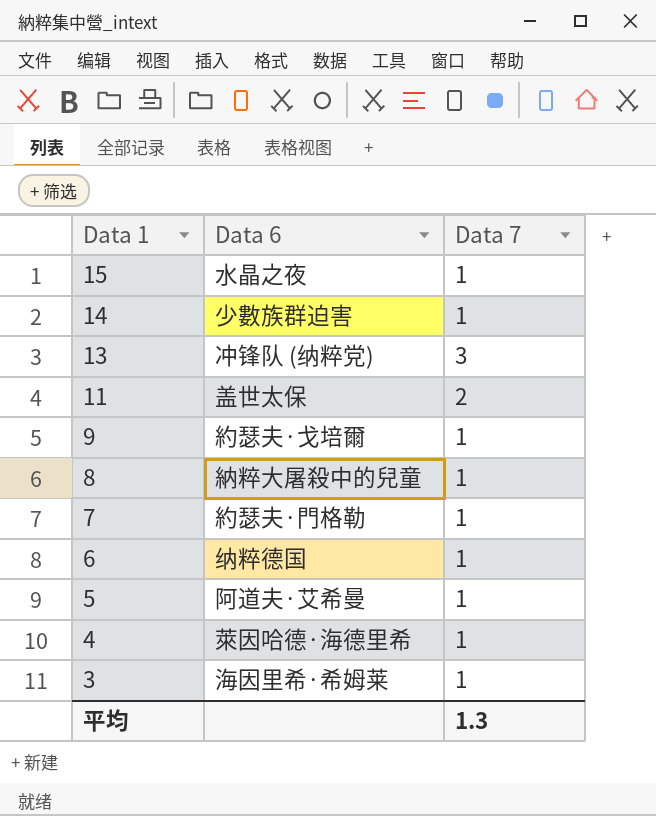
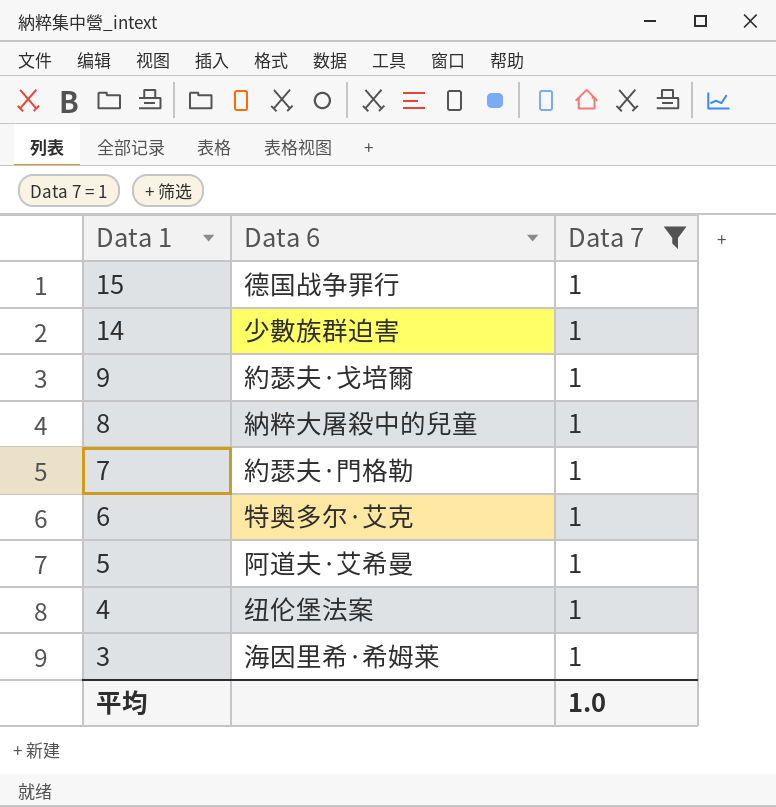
filter: none -> Data 7 = 1
15 | Data 6: 水晶之夜 -> 德国战争罪行
6 | Data 6: 纳粹德国 -> 特奥多尔·艾克
4 | Data 6: 萊因哈德·海德里希 -> 纽伦堡法案
平均 | Data 7: 1.3 -> 1.0

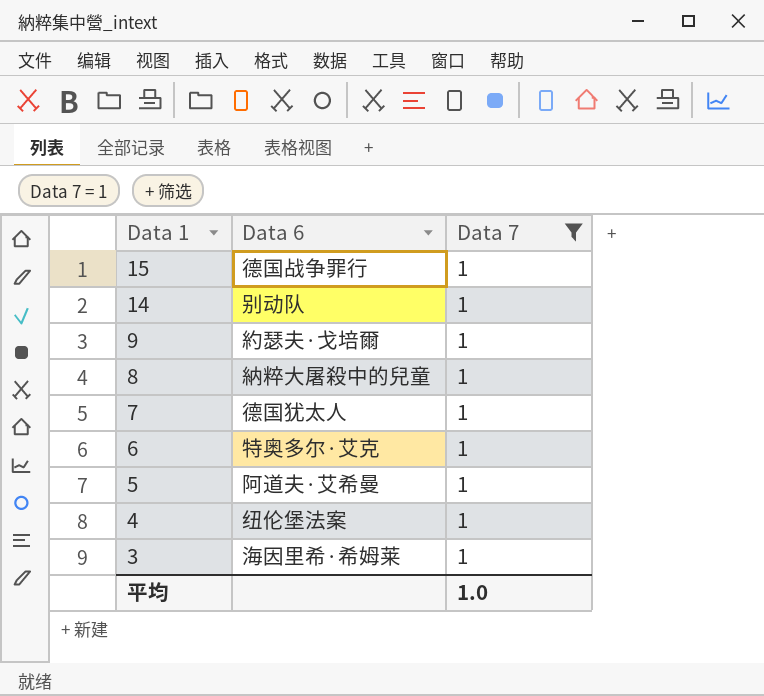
14 | Data 6: 少數族群迫害 -> 别动队
7 | Data 6: 約瑟夫·門格勒 -> 德国犹太人

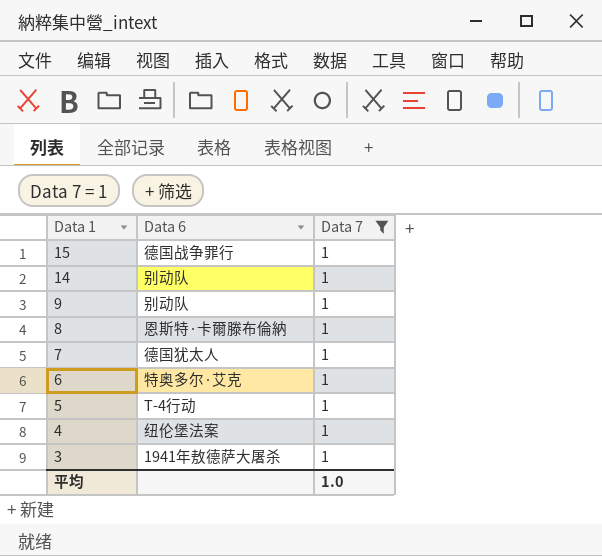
9 | Data 6: 約瑟夫·戈培爾 -> 别动队
8 | Data 6: 納粹大屠殺中的兒童 -> 恩斯特·卡爾滕布倫納
5 | Data 6: 阿道夫·艾希曼 -> T-4行动
3 | Data 6: 海因里希·希姆莱 -> 1941年敖德萨大屠杀

